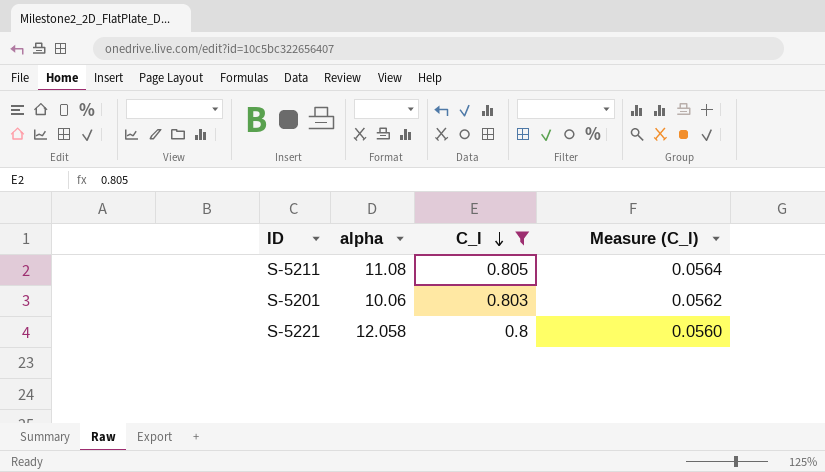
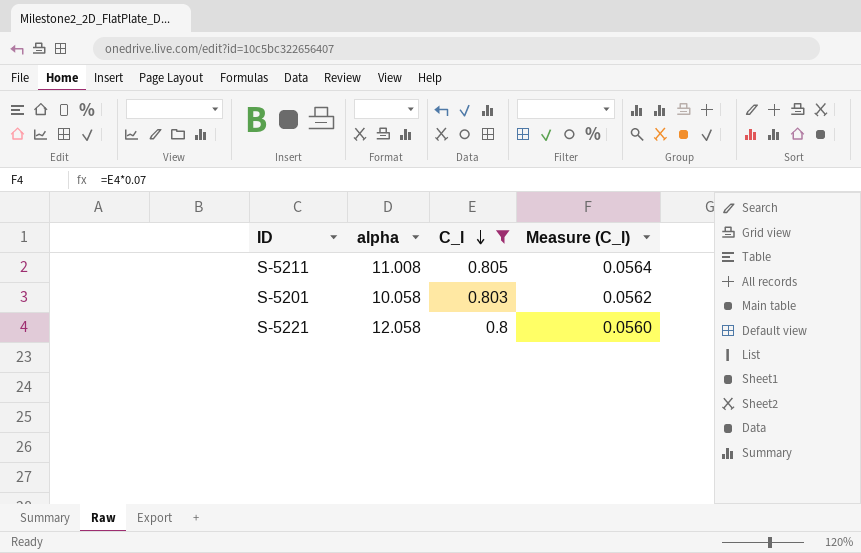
S-5211 | alpha: 11.08 -> 11.008
S-5201 | alpha: 10.06 -> 10.058

